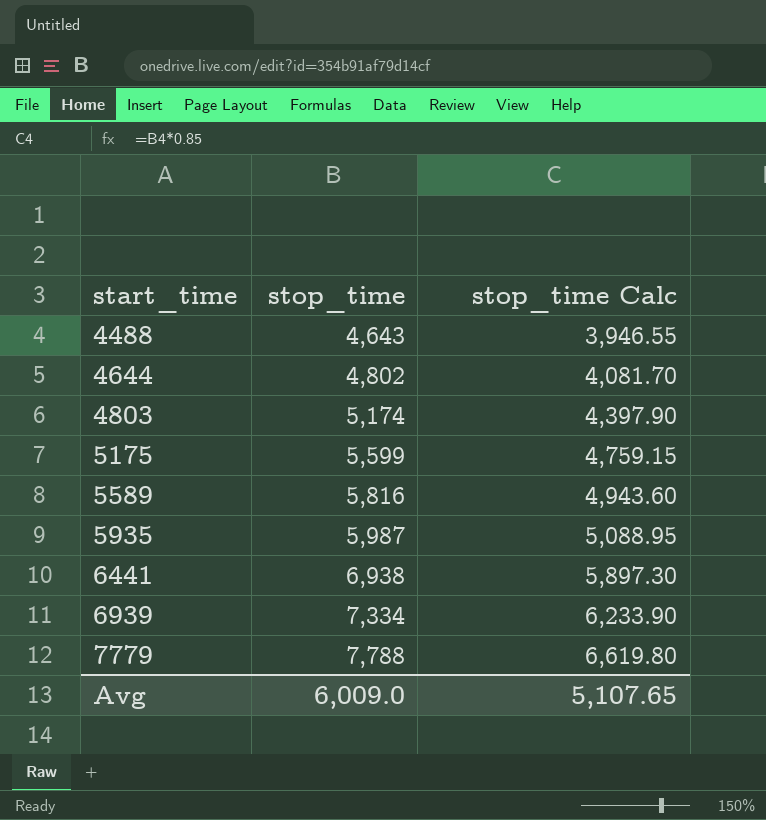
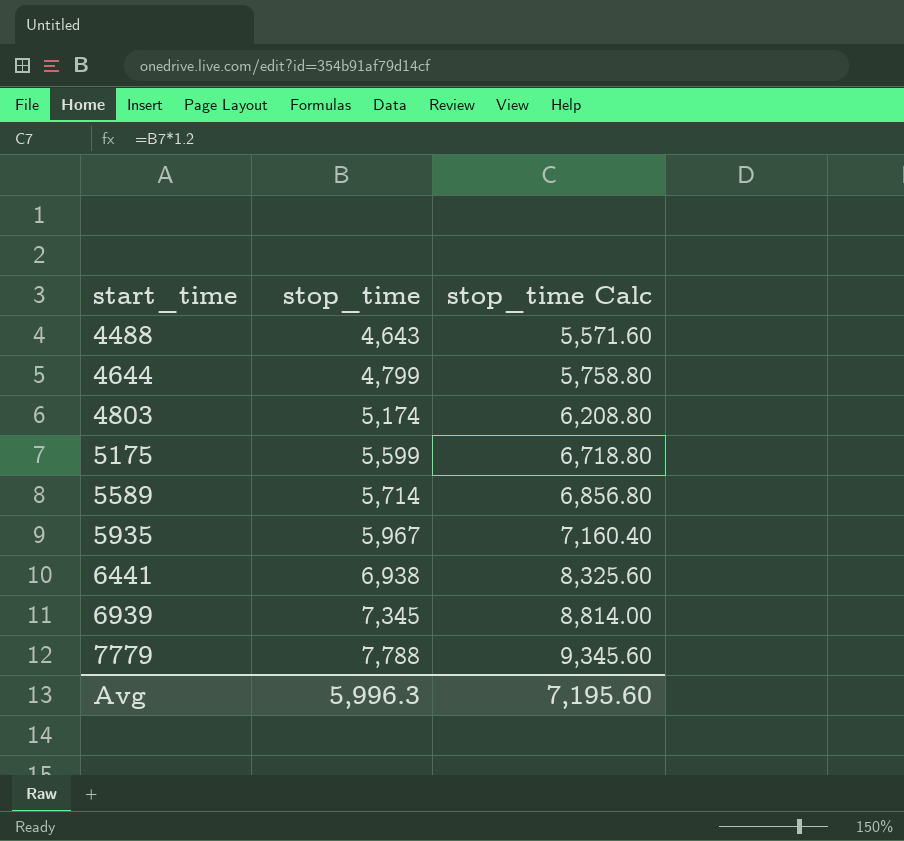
column stop_time Calc | formula: [stop_time] * 0.85 -> [stop_time] * 1.2
4644 | stop_time: 4,802 -> 4,799
5589 | stop_time: 5,816 -> 5,714
5935 | stop_time: 5,987 -> 5,967
6939 | stop_time: 7,334 -> 7,345
Avg | stop_time: 6,009.0 -> 5,996.3
Avg | stop_time Calc: 5,107.65 -> 7,195.60

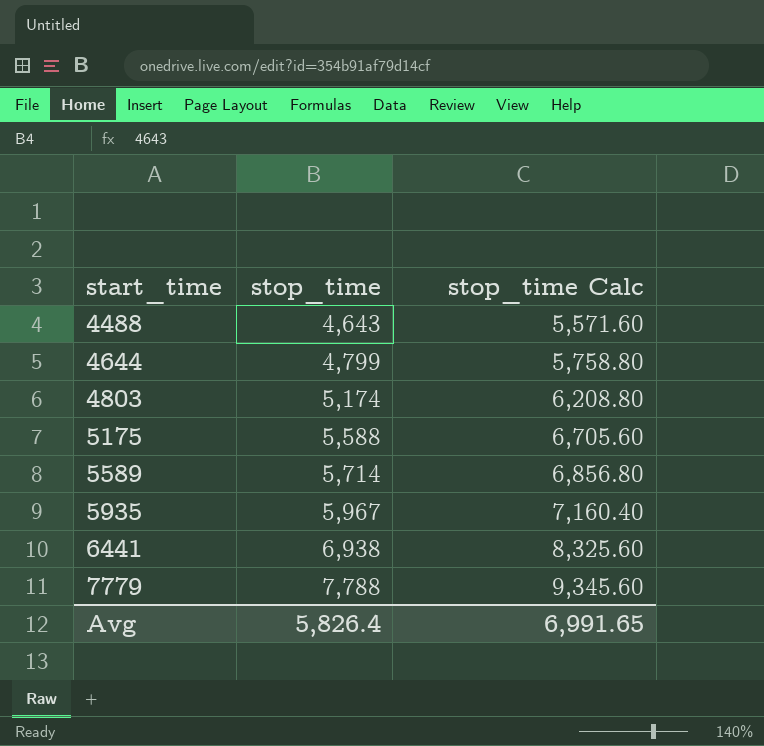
row 6939: 7,345 | 8,814.00 -> none
5175 | stop_time: 5,599 -> 5,588
5175 | stop_time Calc: 6,718.80 -> 6,705.60
Avg | stop_time: 5,996.3 -> 5,826.4
Avg | stop_time Calc: 7,195.60 -> 6,991.65

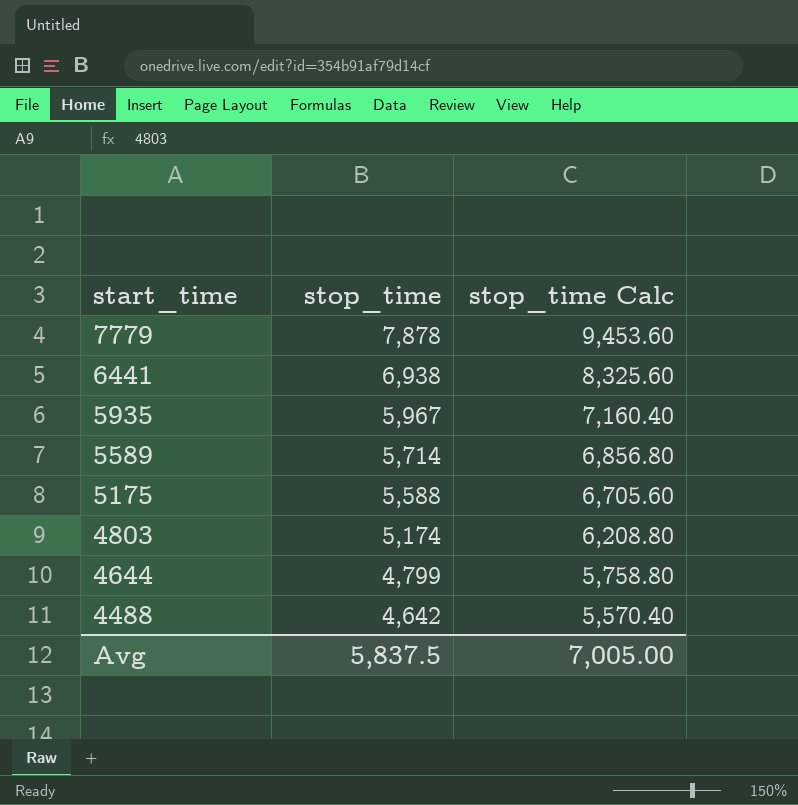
row order: start_time ascending -> start_time descending
7779 | stop_time: 7,788 -> 7,878
7779 | stop_time Calc: 9,345.60 -> 9,453.60
4488 | stop_time: 4,643 -> 4,642
4488 | stop_time Calc: 5,571.60 -> 5,570.40
Avg | stop_time: 5,826.4 -> 5,837.5
Avg | stop_time Calc: 6,991.65 -> 7,005.00

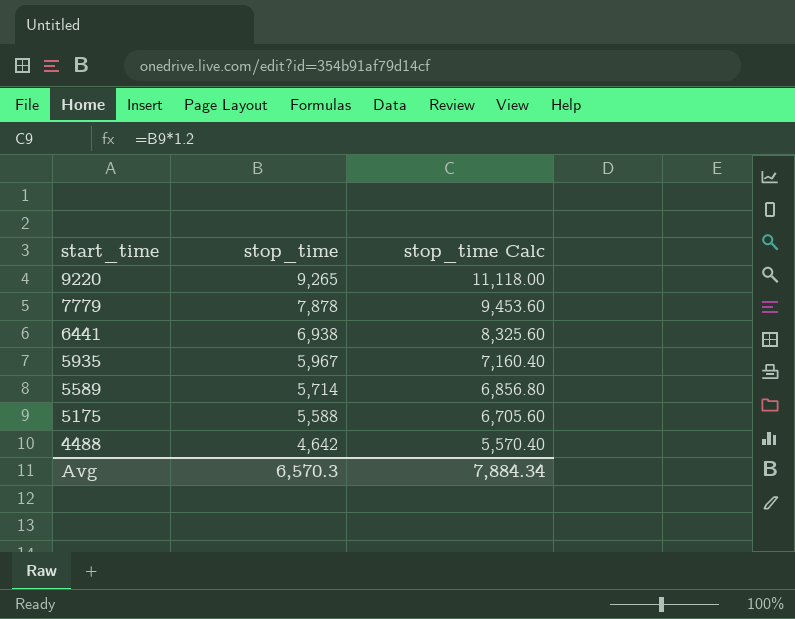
row 4803: 5,174 | 6,208.80 -> none
row 4644: 4,799 | 5,758.80 -> none
row 9220: none -> 9,265 | 11,118.00
Avg | stop_time: 5,837.5 -> 6,570.3
Avg | stop_time Calc: 7,005.00 -> 7,884.34

